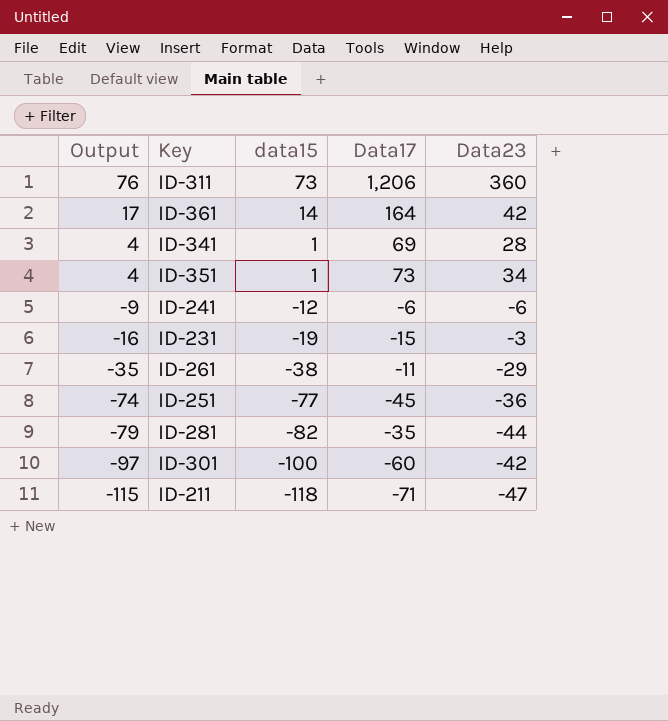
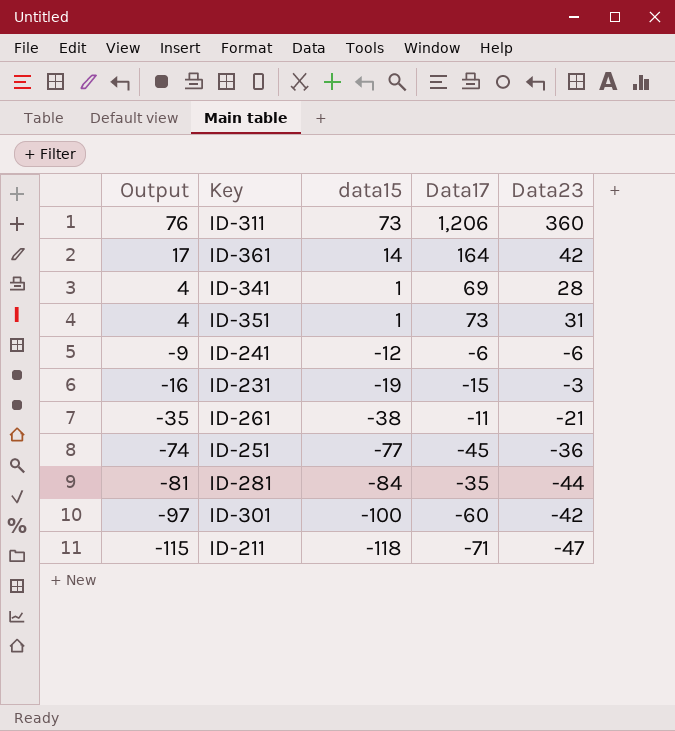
ID-351 | Data23: 34 -> 31
ID-261 | Data23: -29 -> -21
ID-281 | Output: -79 -> -81
ID-281 | data15: -82 -> -84

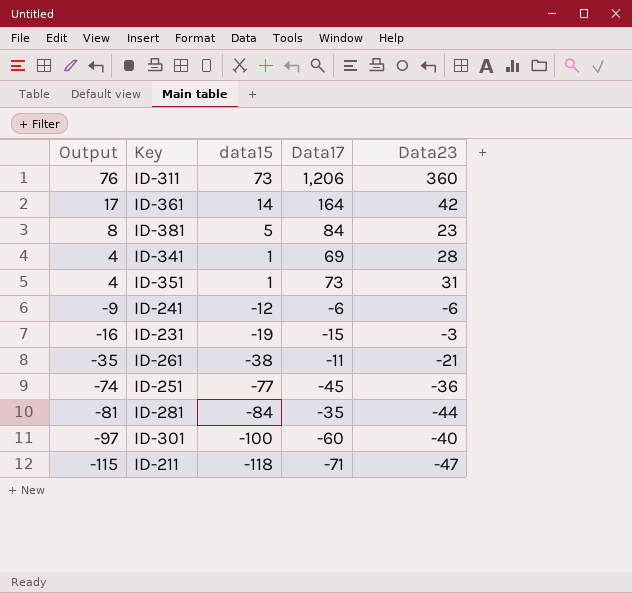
row ID-381: none -> 8 | 5 | 84 | 23
ID-301 | Data23: -42 -> -40

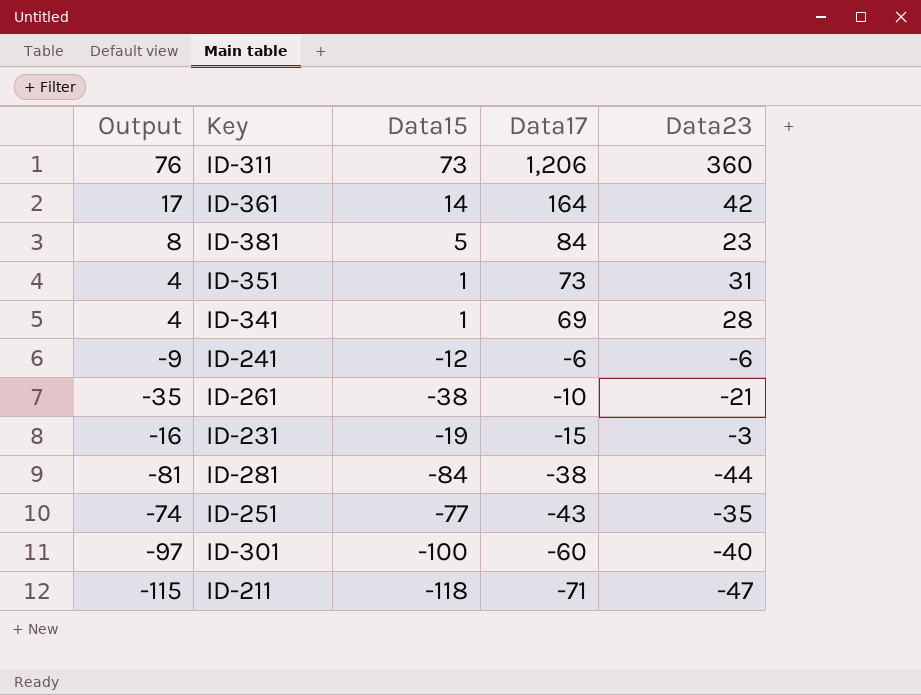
row order: Output descending -> Data17 descending
column name: data15 -> Data15
ID-261 | Data17: -11 -> -10
ID-281 | Data17: -35 -> -38
ID-251 | Data17: -45 -> -43
ID-251 | Data23: -36 -> -35

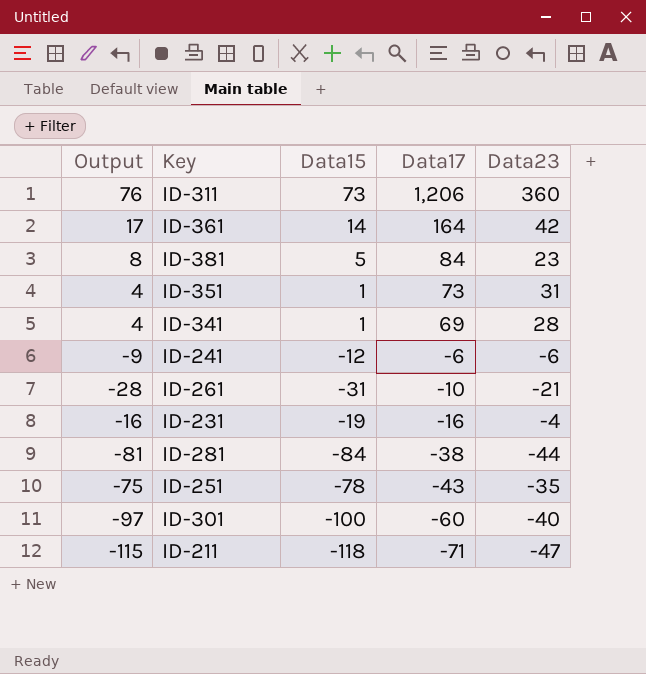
ID-261 | Output: -35 -> -28
ID-261 | Data15: -38 -> -31
ID-231 | Data17: -15 -> -16
ID-231 | Data23: -3 -> -4
ID-251 | Output: -74 -> -75
ID-251 | Data15: -77 -> -78

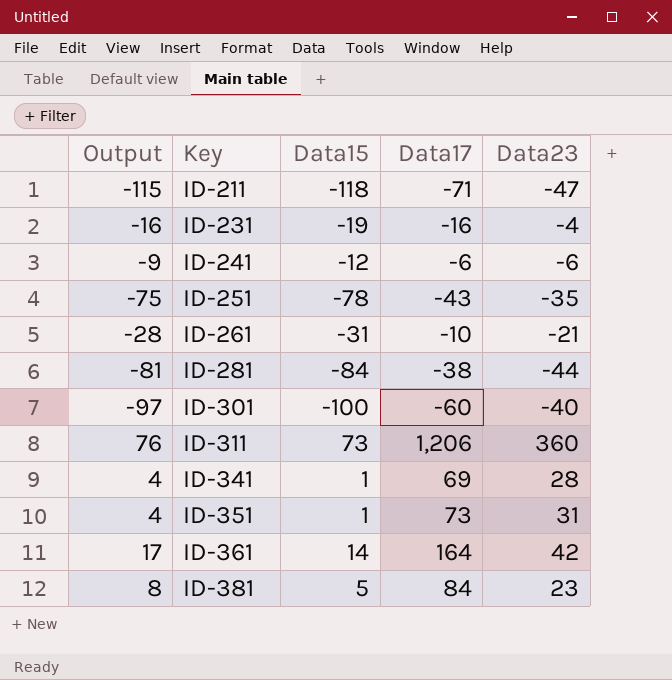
row order: Data17 descending -> Key ascending

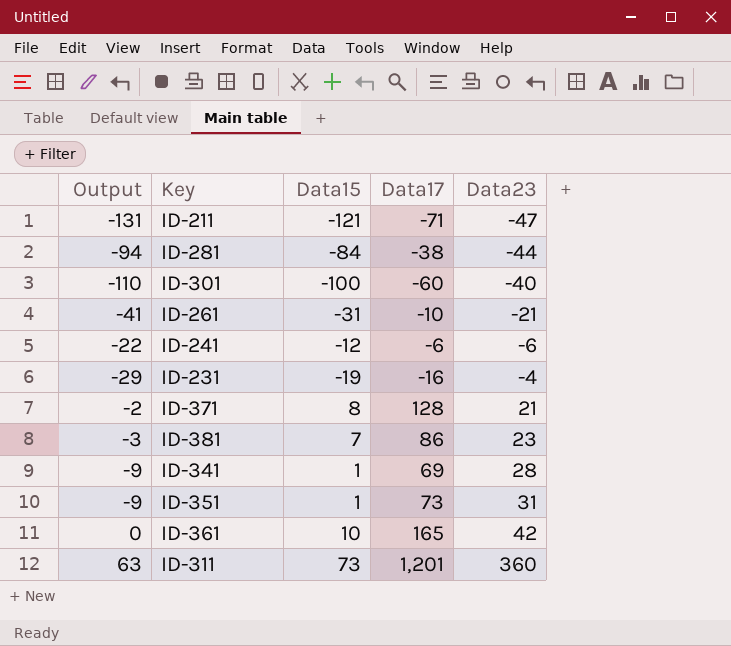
row order: Key ascending -> Data23 ascending
column Output | formula: [Data15] + 3 -> [Data15] - 10
row ID-251: -75 | -78 | -43 | -35 -> none
ID-211 | Data15: -118 -> -121
row ID-371: none -> -2 | 8 | 128 | 21
ID-381 | Data15: 5 -> 7
ID-381 | Data17: 84 -> 86
ID-361 | Data15: 14 -> 10
ID-361 | Data17: 164 -> 165
ID-311 | Data17: 1,206 -> 1,201

